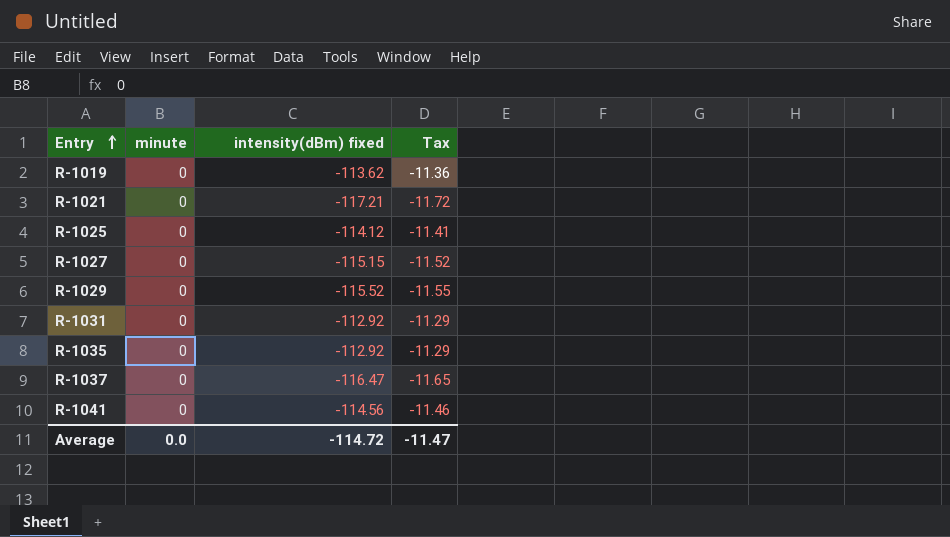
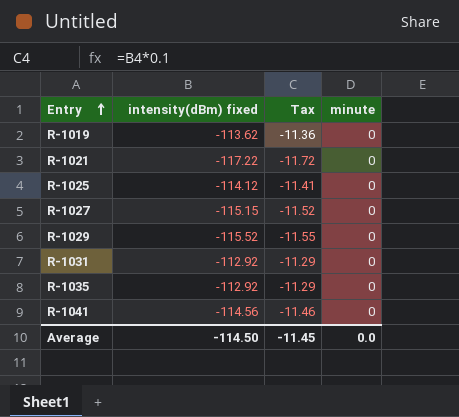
column minute | position: 2 -> 4
row R-1037: 0 | -116.47 | -11.65 -> none
R-1021 | intensity(dBm) fixed: -117.21 -> -117.22
Average | intensity(dBm) fixed: -114.72 -> -114.50
Average | Tax: -11.47 -> -11.45

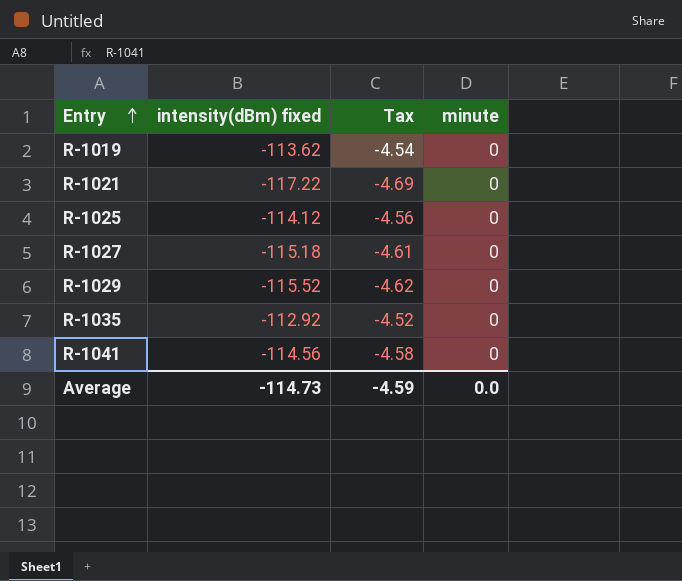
column Tax | formula: [intensity(dBm) fixed] * 0.1 -> [intensity(dBm) fixed] * 0.04
row R-1031: -112.92 | -11.29 | 0 -> none
R-1027 | intensity(dBm) fixed: -115.15 -> -115.18
Average | intensity(dBm) fixed: -114.50 -> -114.73
Average | Tax: -11.45 -> -4.59

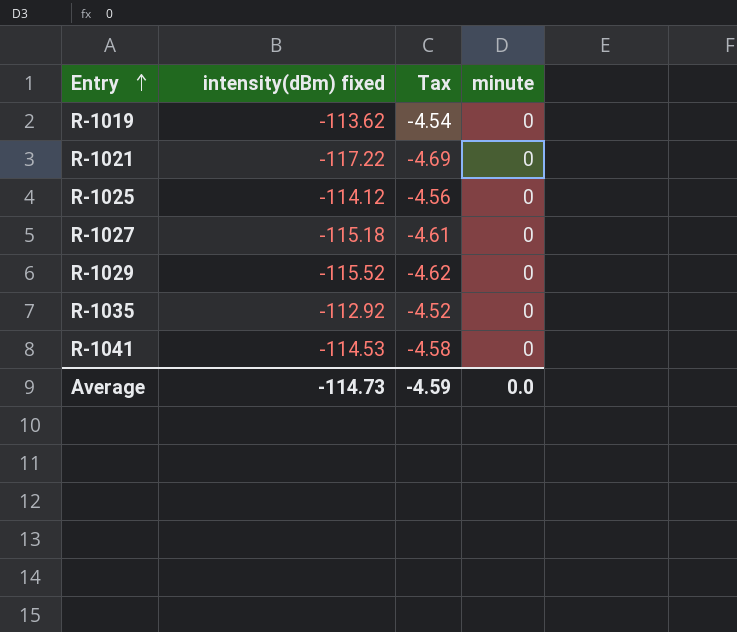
R-1041 | intensity(dBm) fixed: -114.56 -> -114.53

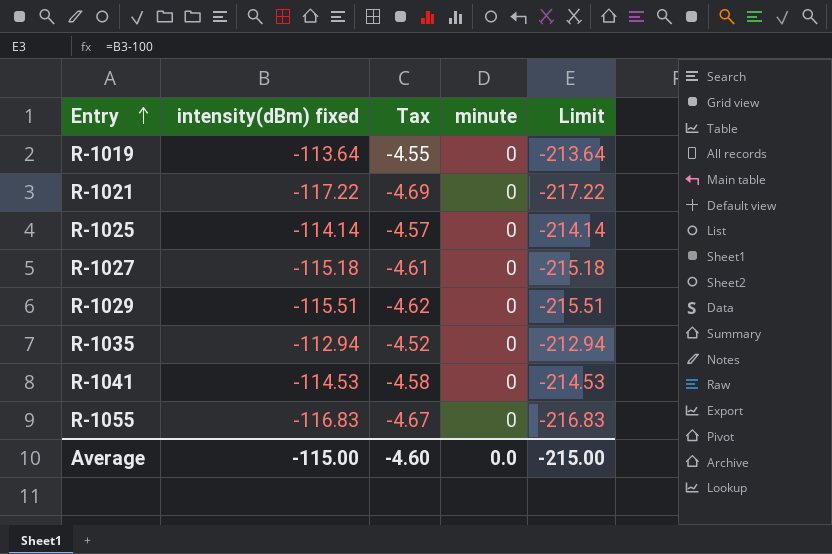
column Limit | formula: none -> [intensity(dBm) fixed] - 100
R-1019 | intensity(dBm) fixed: -113.62 -> -113.64
R-1019 | Tax: -4.54 -> -4.55
R-1025 | intensity(dBm) fixed: -114.12 -> -114.14
R-1025 | Tax: -4.56 -> -4.57
R-1029 | intensity(dBm) fixed: -115.52 -> -115.51
R-1035 | intensity(dBm) fixed: -112.92 -> -112.94
row R-1055: none -> -116.83 | -4.67 | 0 | -216.83
Average | intensity(dBm) fixed: -114.73 -> -115.00
Average | Tax: -4.59 -> -4.60

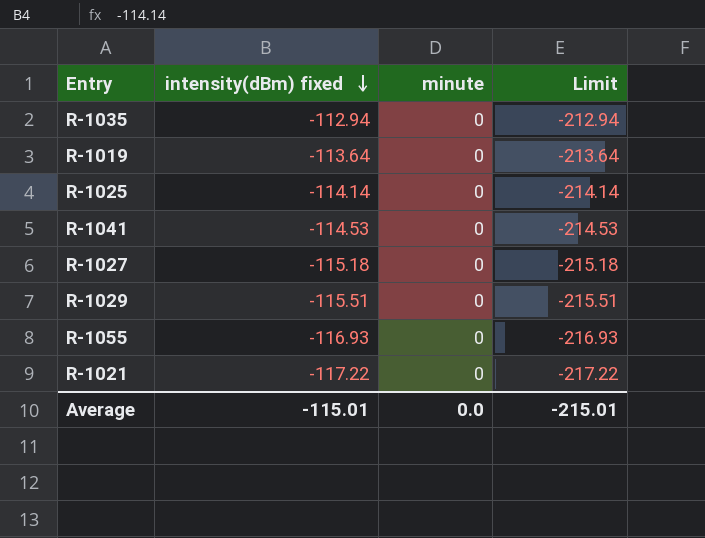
row order: Entry ascending -> intensity(dBm) fixed descending
column Tax | formula: [intensity(dBm) fixed] * 0.04 -> none
R-1055 | intensity(dBm) fixed: -116.83 -> -116.93
R-1055 | Limit: -216.83 -> -216.93
Average | intensity(dBm) fixed: -115.00 -> -115.01
Average | Limit: -215.00 -> -215.01

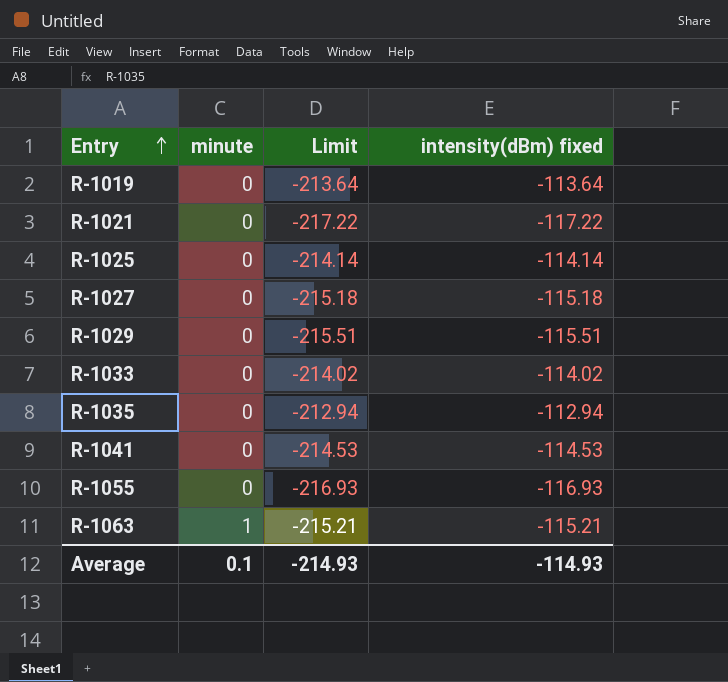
row order: intensity(dBm) fixed descending -> Entry ascending
column intensity(dBm) fixed | position: 2 -> 4
row R-1033: none -> 0 | -214.02 | -114.02
row R-1063: none -> 1 | -215.21 | -115.21
Average | minute: 0.0 -> 0.1
Average | Limit: -215.01 -> -214.93
Average | intensity(dBm) fixed: -115.01 -> -114.93

